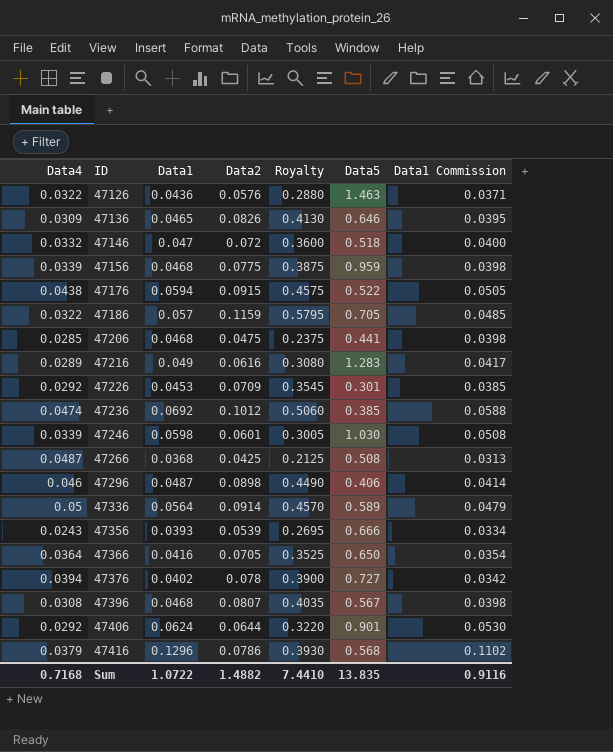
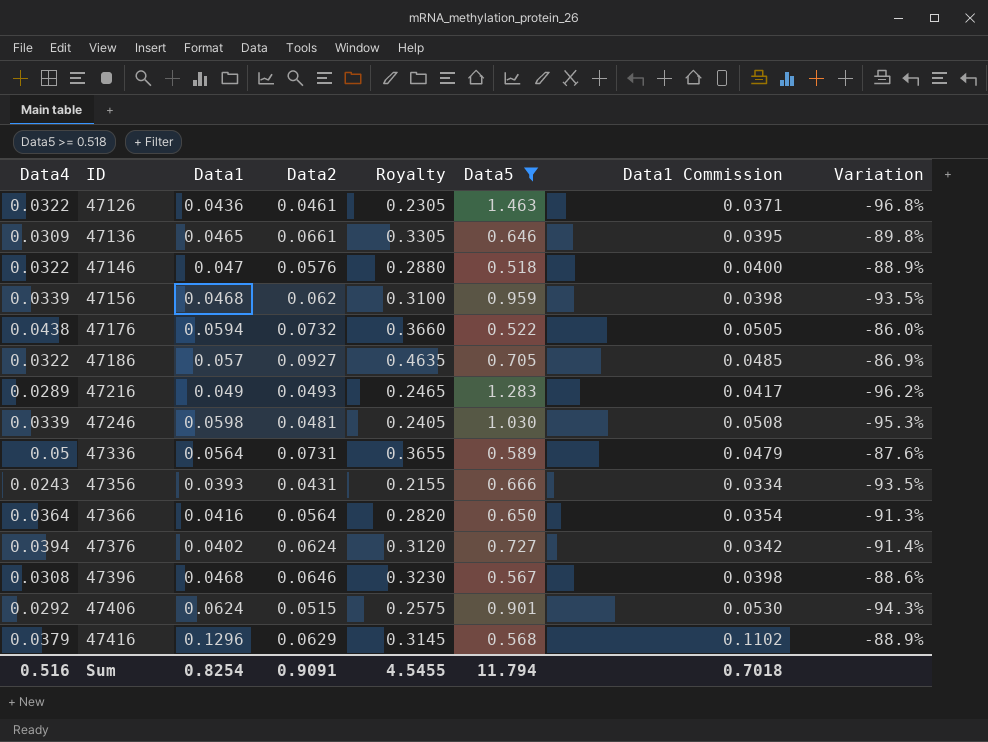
filter: none -> Data5 >= 0.518
column Variation | formula: none -> ([Data2] - [Data5]) / [Data5]
47126 | Data2: 0.0576 -> 0.0461
47126 | Royalty: 0.2880 -> 0.2305
47136 | Data2: 0.0826 -> 0.0661
47136 | Royalty: 0.4130 -> 0.3305
47146 | Data4: 0.0332 -> 0.0322
47146 | Data2: 0.072 -> 0.0576
47146 | Royalty: 0.3600 -> 0.2880
47156 | Data2: 0.0775 -> 0.062
47156 | Royalty: 0.3875 -> 0.3100
47176 | Data2: 0.0915 -> 0.0732
47176 | Royalty: 0.4575 -> 0.3660
47186 | Data2: 0.1159 -> 0.0927
47186 | Royalty: 0.5795 -> 0.4635
47216 | Data2: 0.0616 -> 0.0493
47216 | Royalty: 0.3080 -> 0.2465
47246 | Data2: 0.0601 -> 0.0481
47246 | Royalty: 0.3005 -> 0.2405
47336 | Data2: 0.0914 -> 0.0731
47336 | Royalty: 0.4570 -> 0.3655
47356 | Data2: 0.0539 -> 0.0431
47356 | Royalty: 0.2695 -> 0.2155
47366 | Data2: 0.0705 -> 0.0564
47366 | Royalty: 0.3525 -> 0.2820
47376 | Data2: 0.078 -> 0.0624
47376 | Royalty: 0.3900 -> 0.3120
47396 | Data2: 0.0807 -> 0.0646
47396 | Royalty: 0.4035 -> 0.3230
47406 | Data2: 0.0644 -> 0.0515
47406 | Royalty: 0.3220 -> 0.2575
47416 | Data2: 0.0786 -> 0.0629
47416 | Royalty: 0.3930 -> 0.3145
Sum | Data4: 0.7168 -> 0.516
Sum | Data1: 1.0722 -> 0.8254
Sum | Data2: 1.4882 -> 0.9091
Sum | Royalty: 7.4410 -> 4.5455
Sum | Data5: 13.835 -> 11.794
Sum | Data1 Commission: 0.9116 -> 0.7018

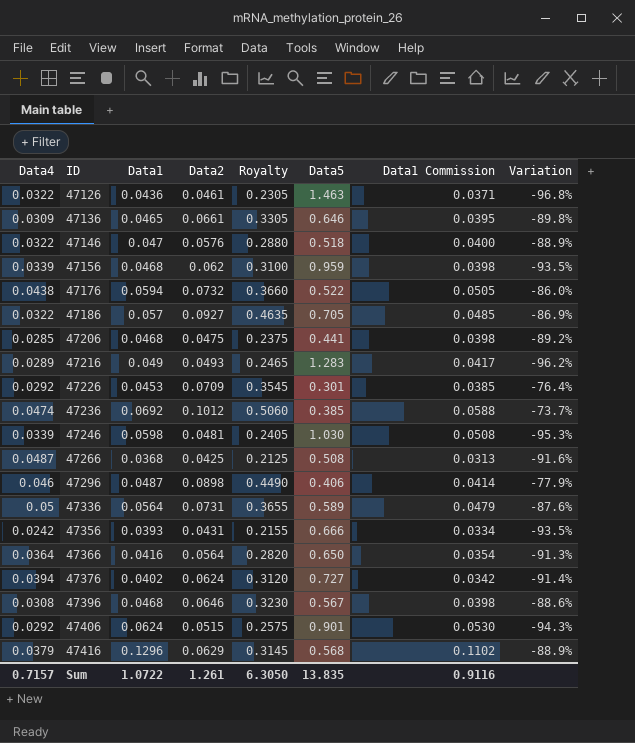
filter: Data5 >= 0.518 -> none
47356 | Data4: 0.0243 -> 0.0242
Sum | Data4: 0.516 -> 0.7157
Sum | Data1: 0.8254 -> 1.0722
Sum | Data2: 0.9091 -> 1.261
Sum | Royalty: 4.5455 -> 6.3050
Sum | Data5: 11.794 -> 13.835
Sum | Data1 Commission: 0.7018 -> 0.9116

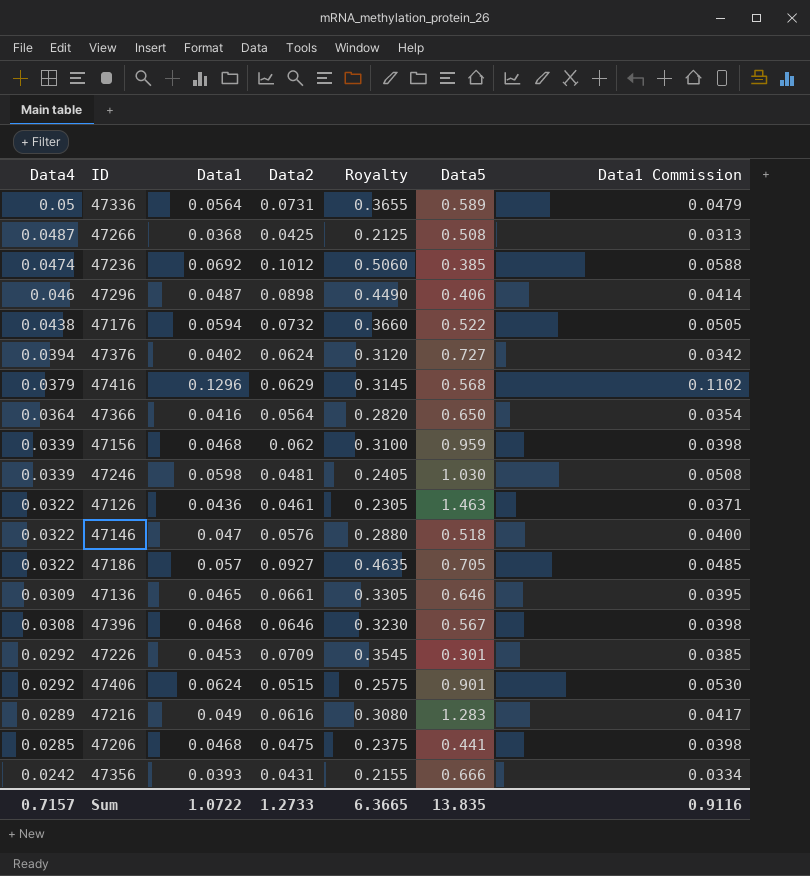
row order: ID ascending -> Data4 descending
column Variation | formula: ([Data2] - [Data5]) / [Data5] -> none
47216 | Data2: 0.0493 -> 0.0616
47216 | Royalty: 0.2465 -> 0.3080
Sum | Data2: 1.261 -> 1.2733
Sum | Royalty: 6.3050 -> 6.3665

